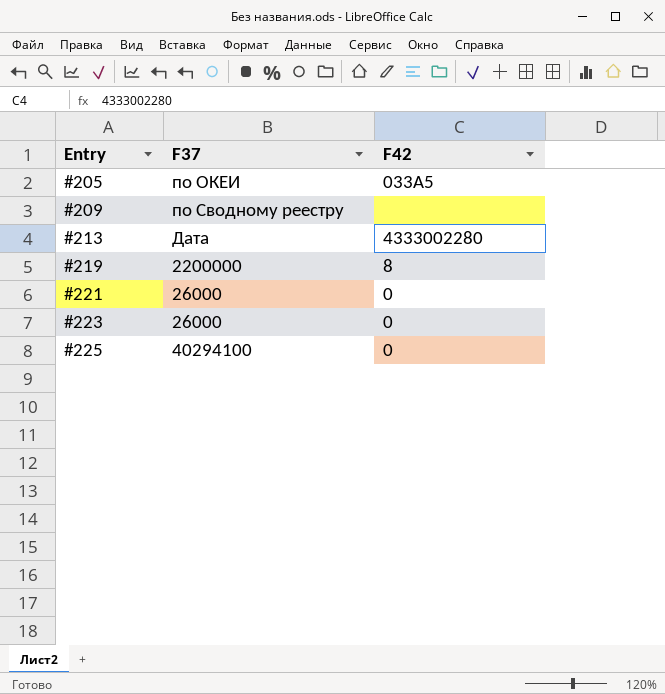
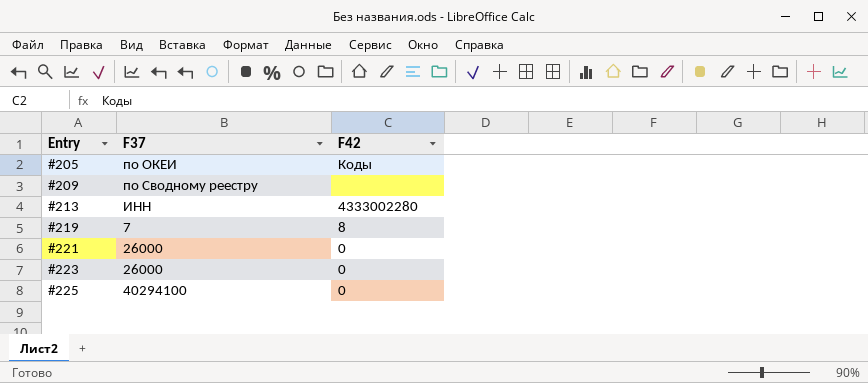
#205 | F42: 033А5 -> Коды
#213 | F37: Дата -> ИНН
#219 | F37: 2200000 -> 7

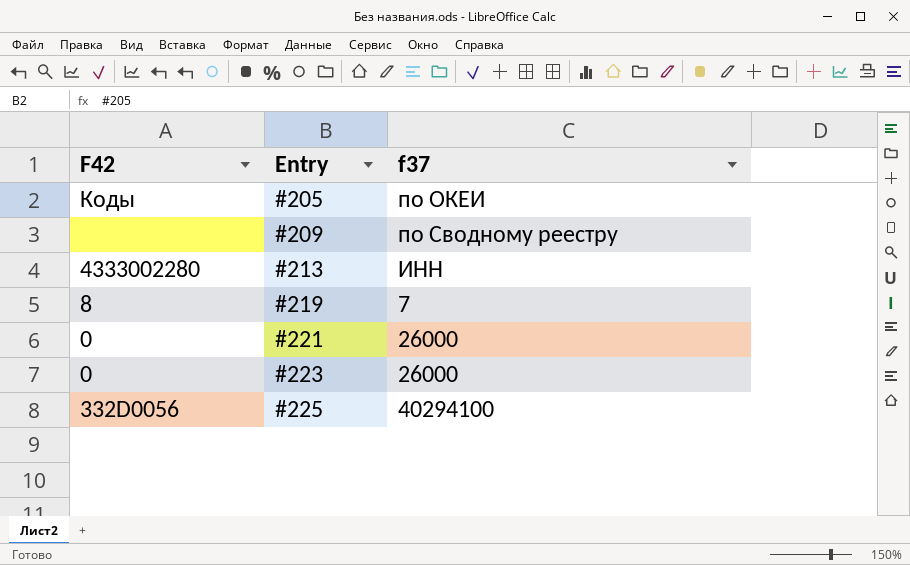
column F42 | position: 3 -> 1
column name: F37 -> f37
#225 | F42: 0 -> 332D0056

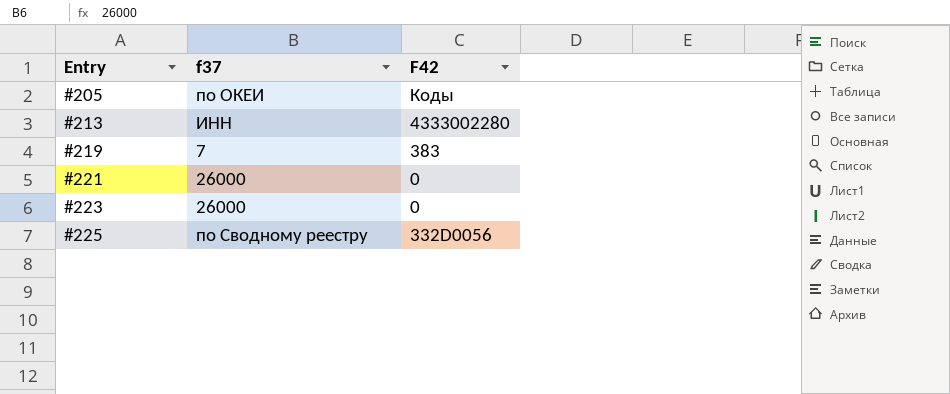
column F42 | position: 1 -> 3
row #209: none | по Сводному реестру -> none
#219 | F42: 8 -> 383
#225 | f37: 40294100 -> по Сводному реестру

